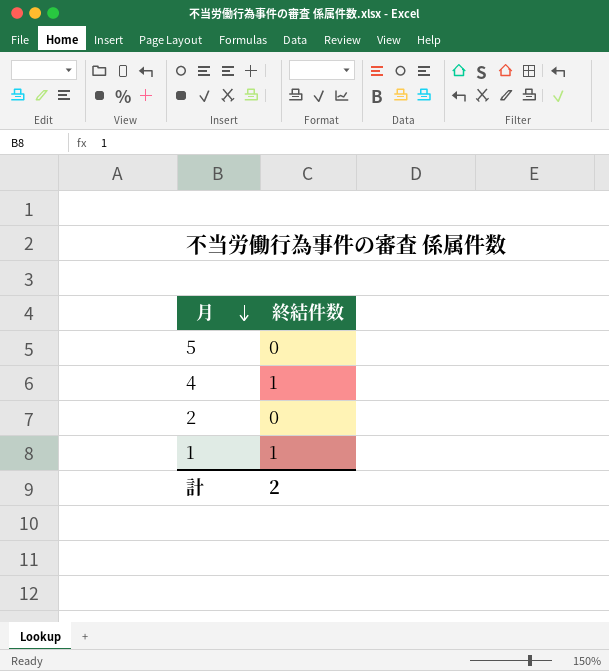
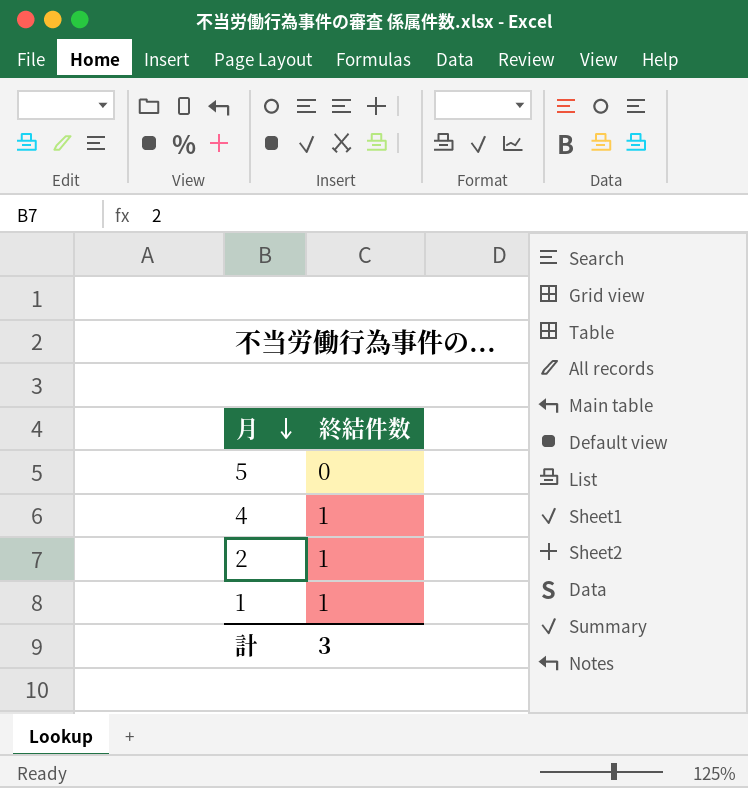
2 | 終結件数: 0 -> 1
計 | 終結件数: 2 -> 3

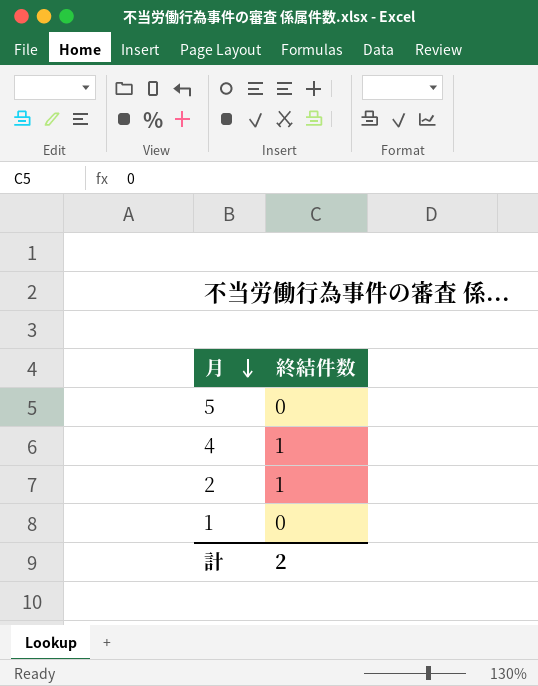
1 | 終結件数: 1 -> 0
計 | 終結件数: 3 -> 2

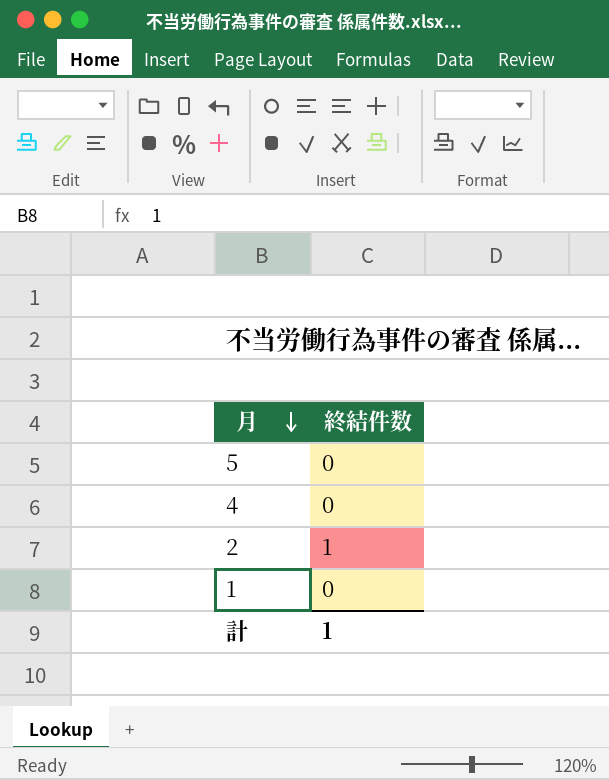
4 | 終結件数: 1 -> 0
計 | 終結件数: 2 -> 1

